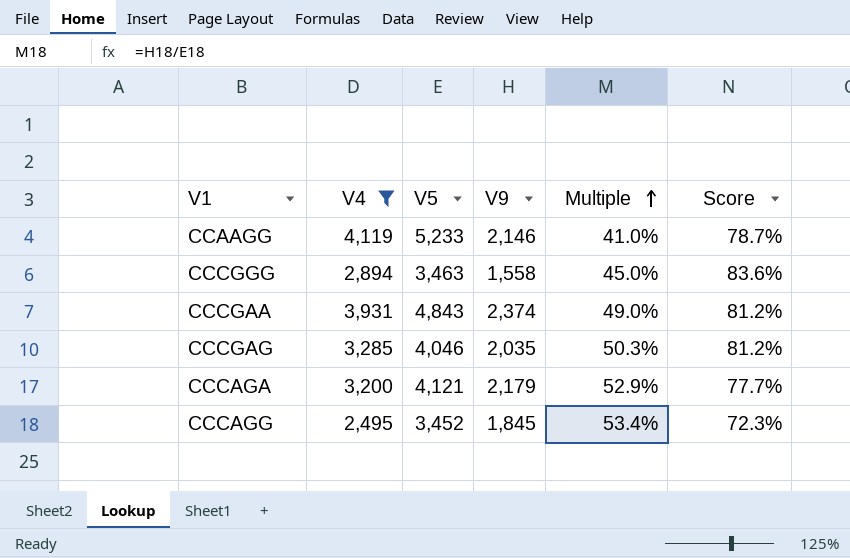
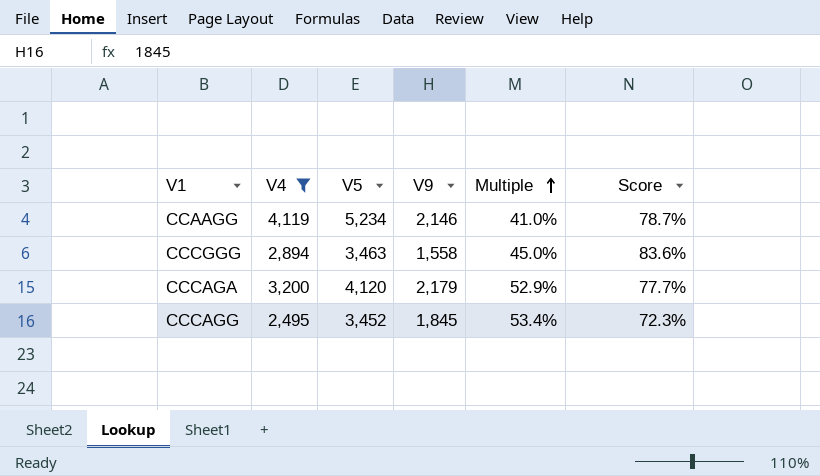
row CCCGAA: 3,931 | 4,843 | 2,374 | 49.0% | 81.2% -> none
row CCCGAG: 3,285 | 4,046 | 2,035 | 50.3% | 81.2% -> none
CCAAGG | V5: 5,233 -> 5,234
CCCAGA | V5: 4,121 -> 4,120

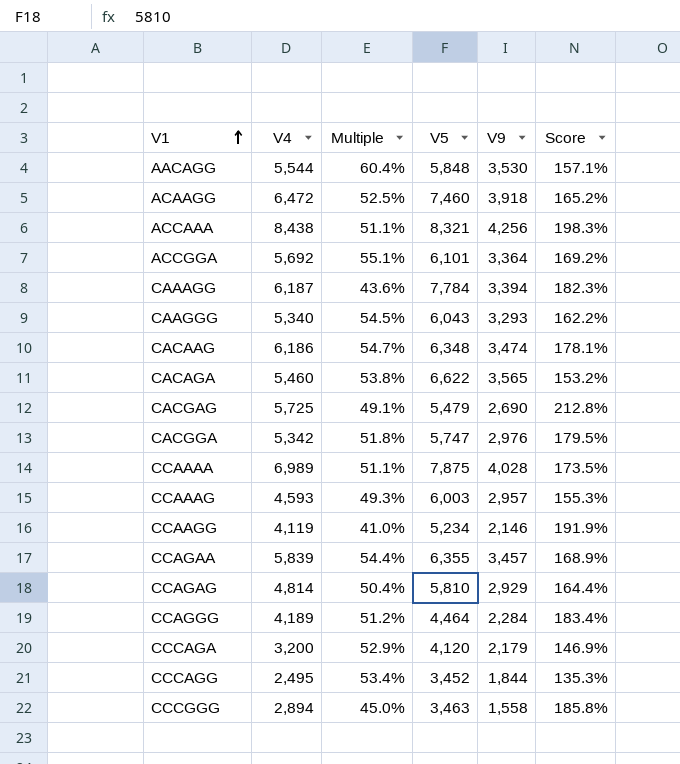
filter: V4 <= 4,119 -> none
row order: Multiple ascending -> V1 ascending
column Multiple | position: 5 -> 3
column Score | formula: [V4] / [V5] -> [V4] / [V9]
CCCAGG | V9: 1,845 -> 1,844

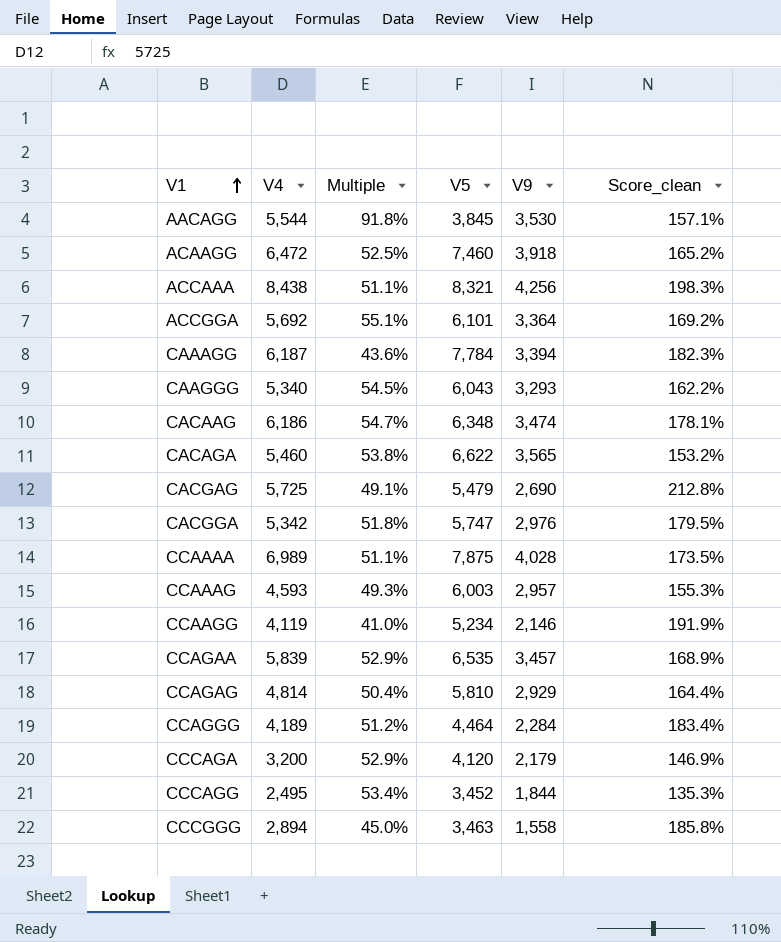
column name: Score -> Score_clean
AACAGG | Multiple: 60.4% -> 91.8%
AACAGG | V5: 5,848 -> 3,845
CCAGAA | Multiple: 54.4% -> 52.9%
CCAGAA | V5: 6,355 -> 6,535

